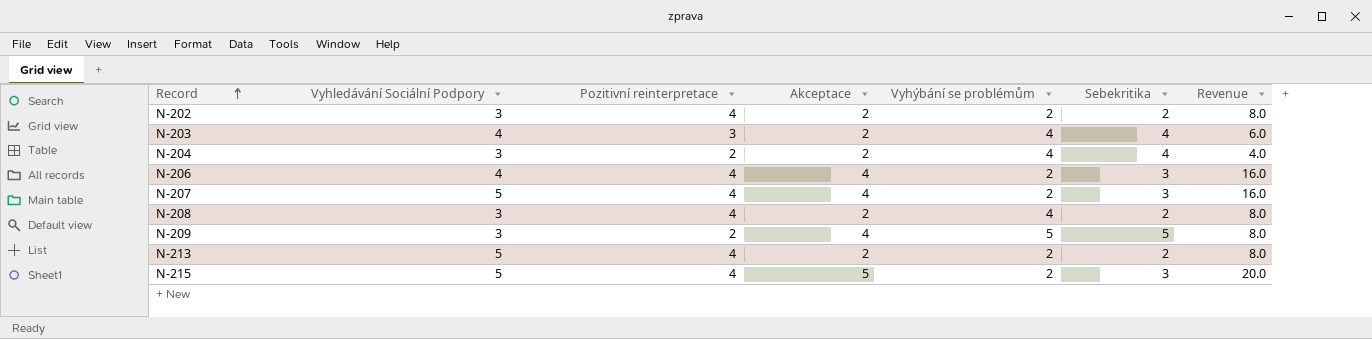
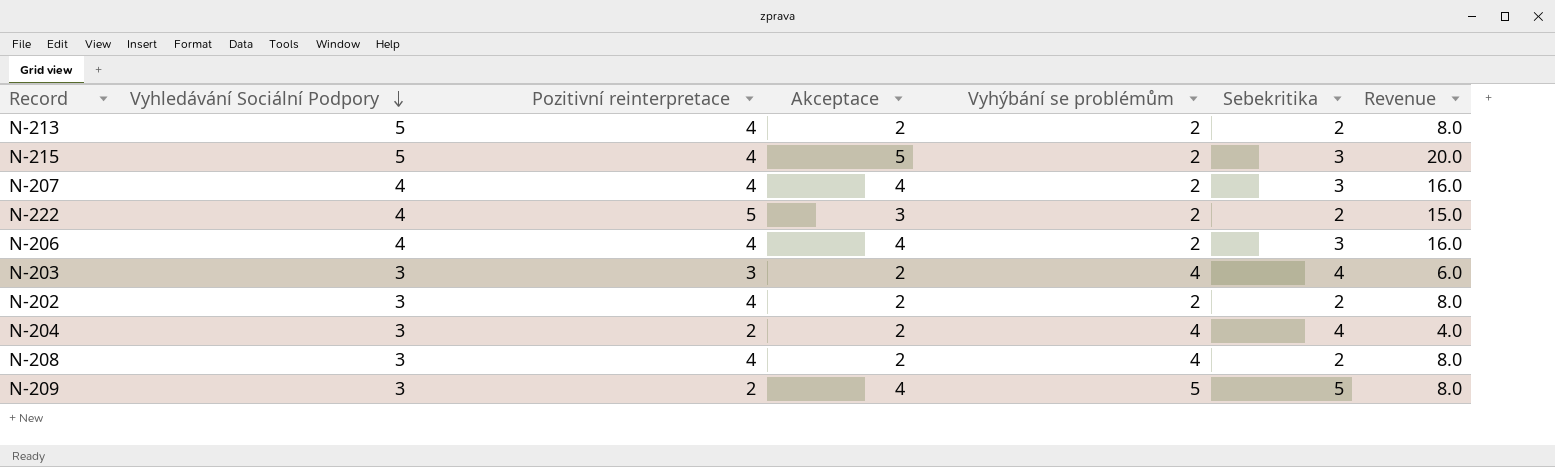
row order: Record ascending -> Vyhledávání Sociální Podpory descending
N-207 | Vyhledávání Sociální Podpory: 5 -> 4
row N-222: none -> 4 | 5 | 3 | 2 | 2 | 15.0
N-203 | Vyhledávání Sociální Podpory: 4 -> 3

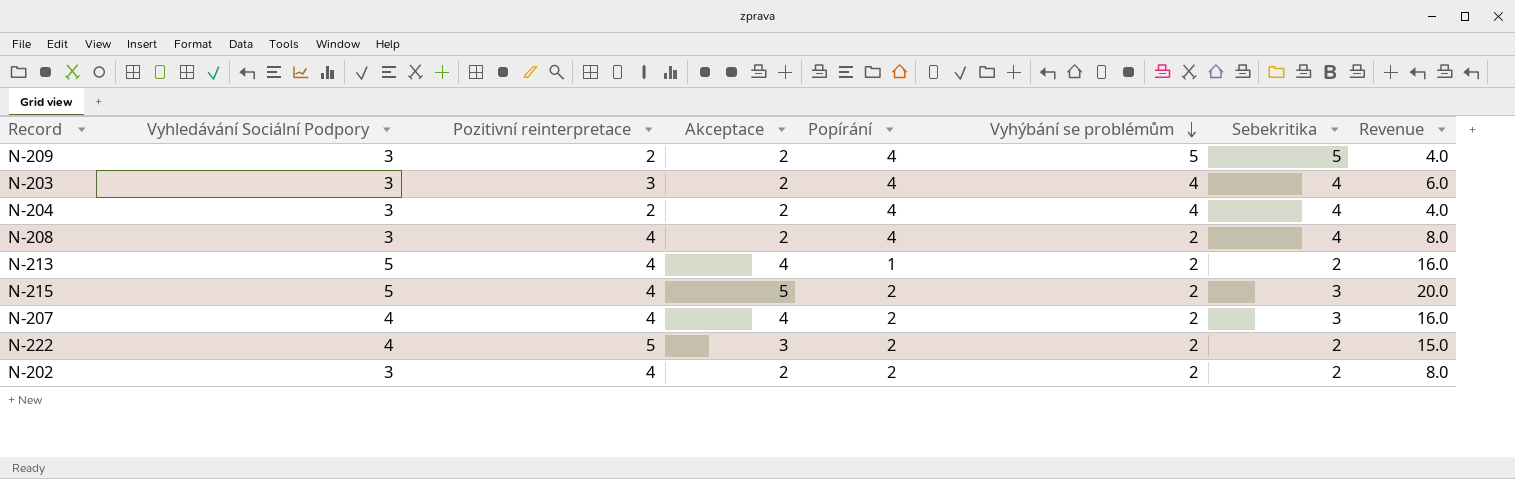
row order: Vyhledávání Sociální Podpory descending -> Vyhýbání se problémům descending
column Popírání | position: none -> 5
row N-206: 4 | 4 | 4 | 2 | 3 | 16.0 -> none
N-209 | Akceptace: 4 -> 2
N-209 | Revenue: 8.0 -> 4.0
N-208 | Vyhýbání se problémům: 4 -> 2
N-208 | Sebekritika: 2 -> 4
N-213 | Akceptace: 2 -> 4
N-213 | Revenue: 8.0 -> 16.0

